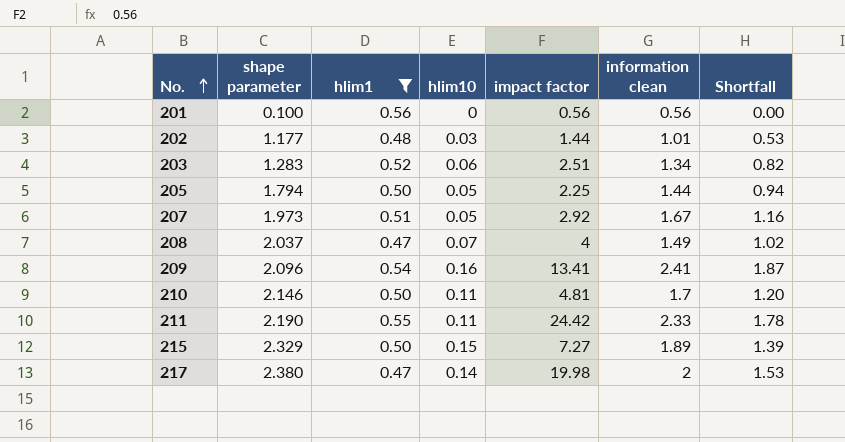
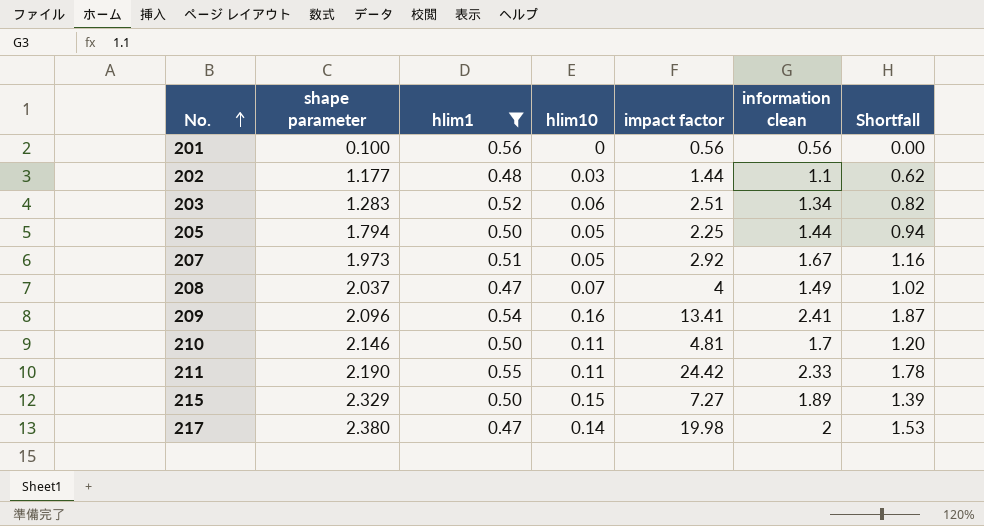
202 | information clean: 1.01 -> 1.1
202 | Shortfall: 0.53 -> 0.62

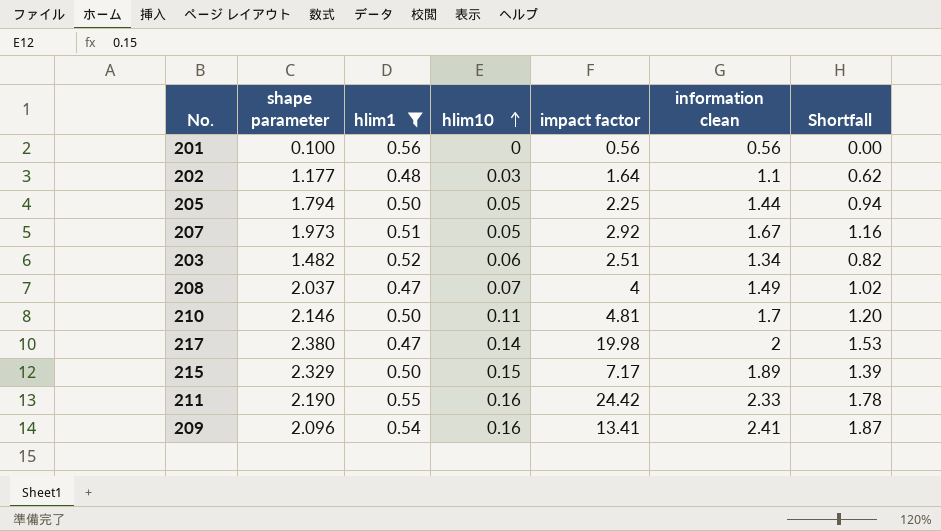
row order: No. ascending -> hlim10 ascending
202 | impact factor: 1.44 -> 1.64
203 | shape parameter: 1.283 -> 1.482
215 | impact factor: 7.27 -> 7.17
211 | hlim10: 0.11 -> 0.16

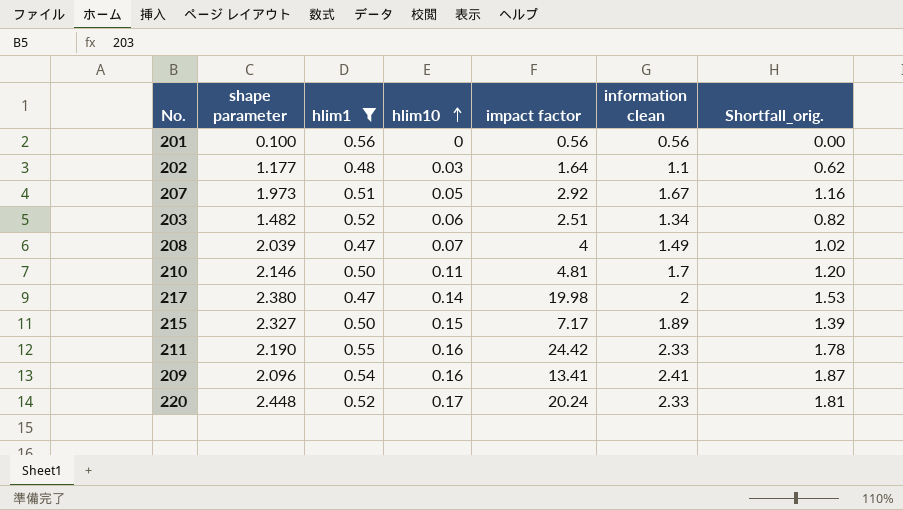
column name: Shortfall -> Shortfall_orig.
row 205: 1.794 | 0.50 | 0.05 | 2.25 | 1.44 | 0.94 -> none
208 | shape parameter: 2.037 -> 2.039
215 | shape parameter: 2.329 -> 2.327
row 220: none -> 2.448 | 0.52 | 0.17 | 20.24 | 2.33 | 1.81

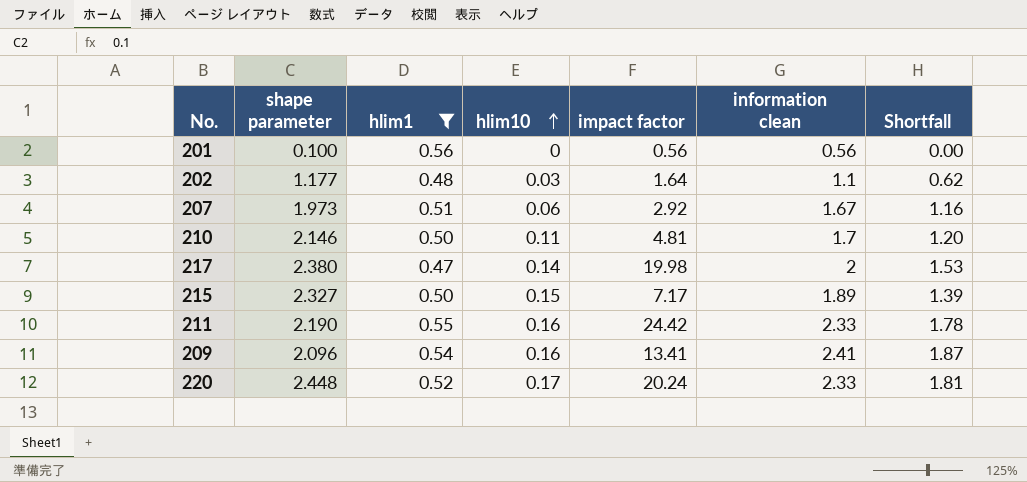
column name: Shortfall_orig. -> Shortfall
row 203: 1.482 | 0.52 | 0.06 | 2.51 | 1.34 | 0.82 -> none
row 208: 2.039 | 0.47 | 0.07 | 4 | 1.49 | 1.02 -> none
207 | hlim10: 0.05 -> 0.06

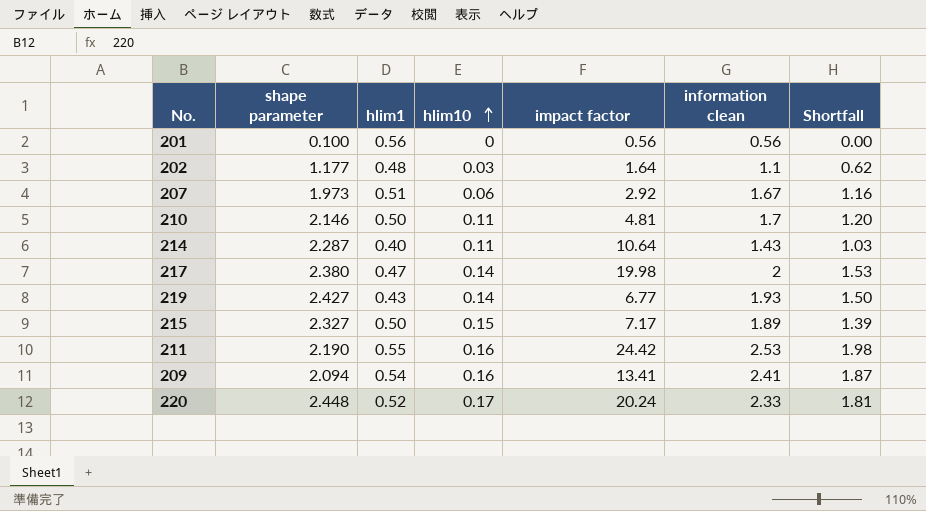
filter: hlim1 >= 0.47 -> none
211 | information clean: 2.33 -> 2.53
211 | Shortfall: 1.78 -> 1.98
209 | shape parameter: 2.096 -> 2.094

